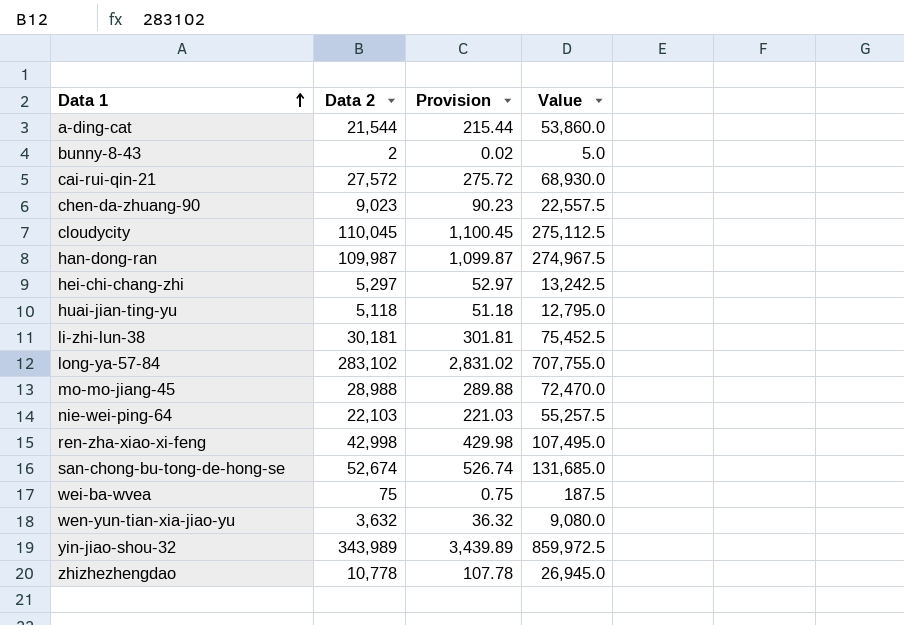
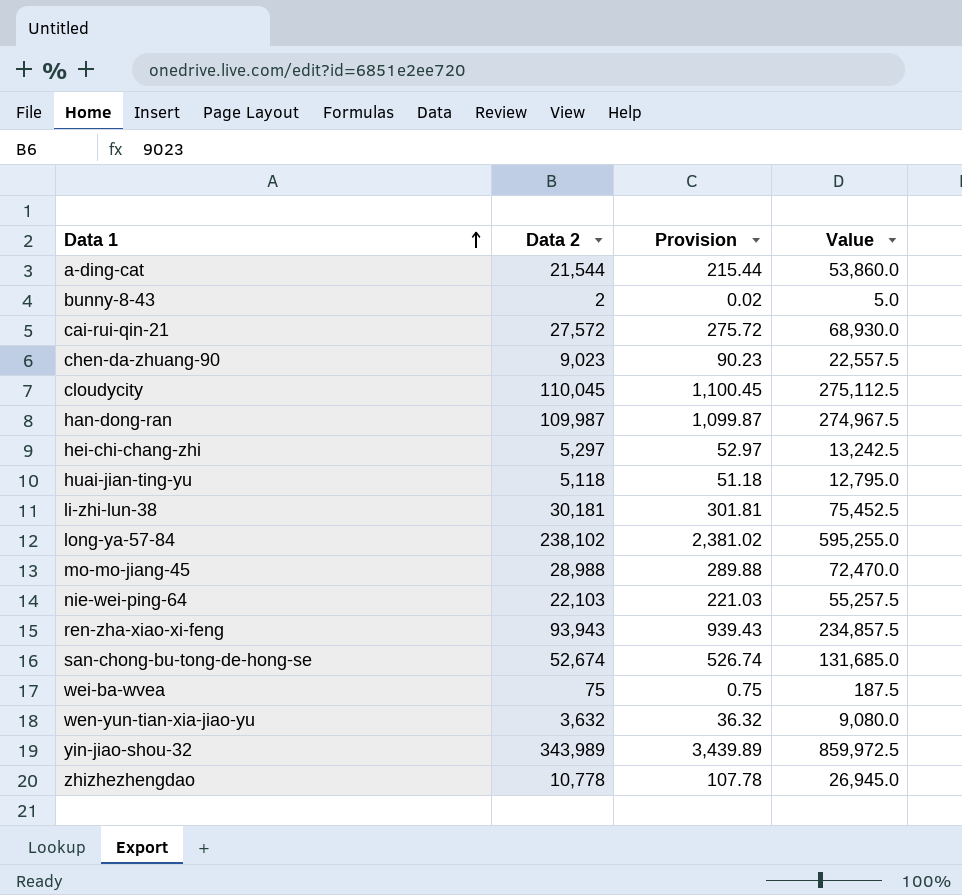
long-ya-57-84 | Data 2: 283,102 -> 238,102
long-ya-57-84 | Provision: 2,831.02 -> 2,381.02
long-ya-57-84 | Value: 707,755.0 -> 595,255.0
ren-zha-xiao-xi-feng | Data 2: 42,998 -> 93,943
ren-zha-xiao-xi-feng | Provision: 429.98 -> 939.43
ren-zha-xiao-xi-feng | Value: 107,495.0 -> 234,857.5

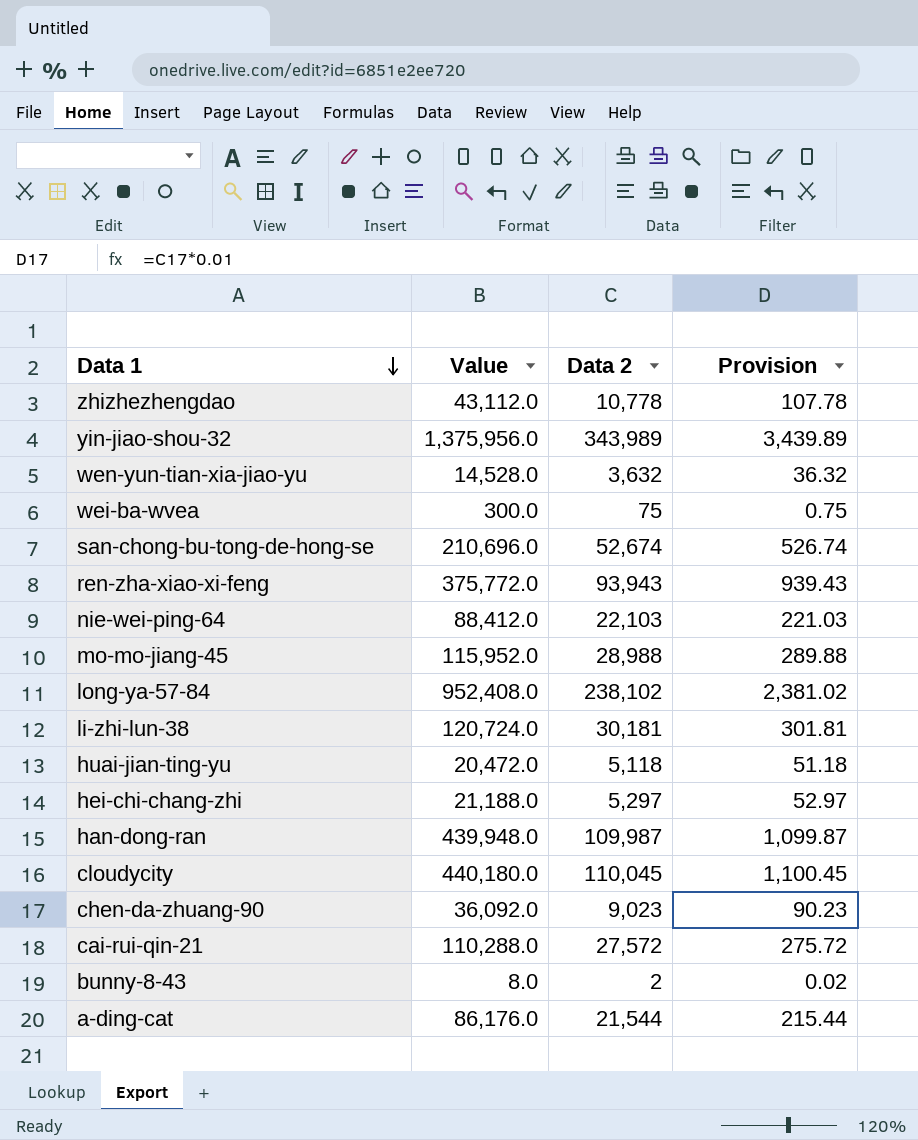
row order: Data 1 ascending -> Data 1 descending
column Value | formula: [Data 2] * 2.5 -> [Data 2] * 4
column Value | position: 4 -> 2

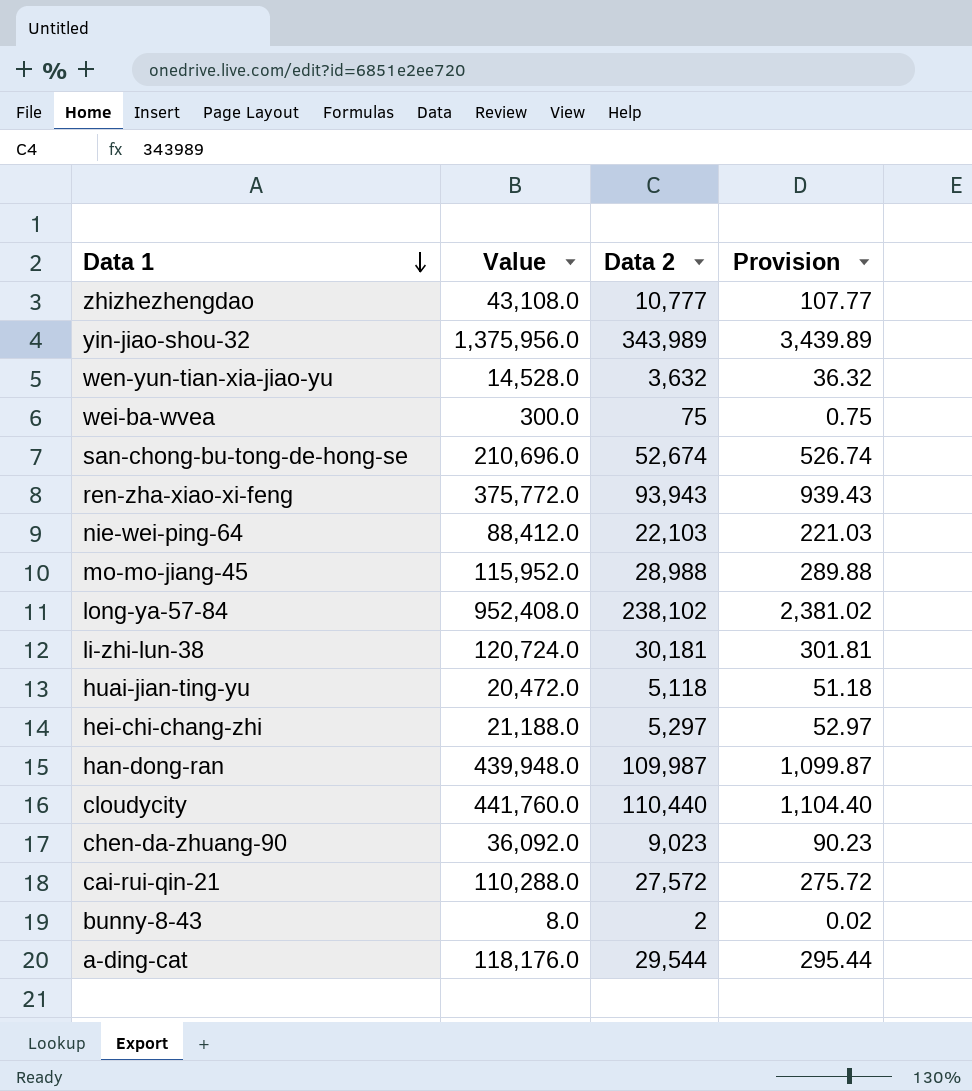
zhizhezhengdao | Value: 43,112.0 -> 43,108.0
zhizhezhengdao | Data 2: 10,778 -> 10,777
zhizhezhengdao | Provision: 107.78 -> 107.77
cloudycity | Value: 440,180.0 -> 441,760.0
cloudycity | Data 2: 110,045 -> 110,440
cloudycity | Provision: 1,100.45 -> 1,104.40
a-ding-cat | Value: 86,176.0 -> 118,176.0
a-ding-cat | Data 2: 21,544 -> 29,544
a-ding-cat | Provision: 215.44 -> 295.44

